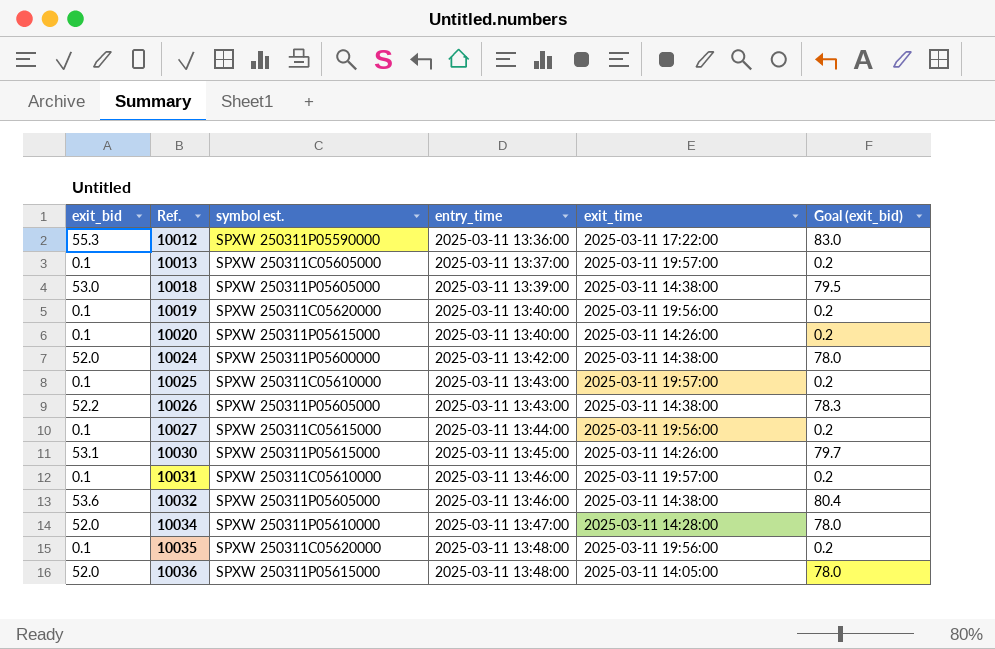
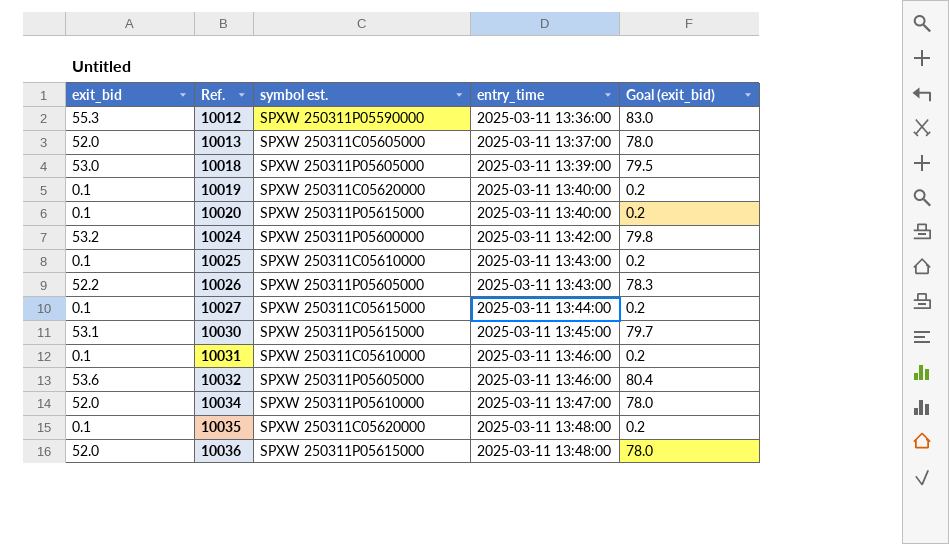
column exit_time | position: 5 -> none
10013 | exit_bid: 0.1 -> 52.0
10013 | Goal (exit_bid): 0.2 -> 78.0
10024 | exit_bid: 52.0 -> 53.2
10024 | Goal (exit_bid): 78.0 -> 79.8

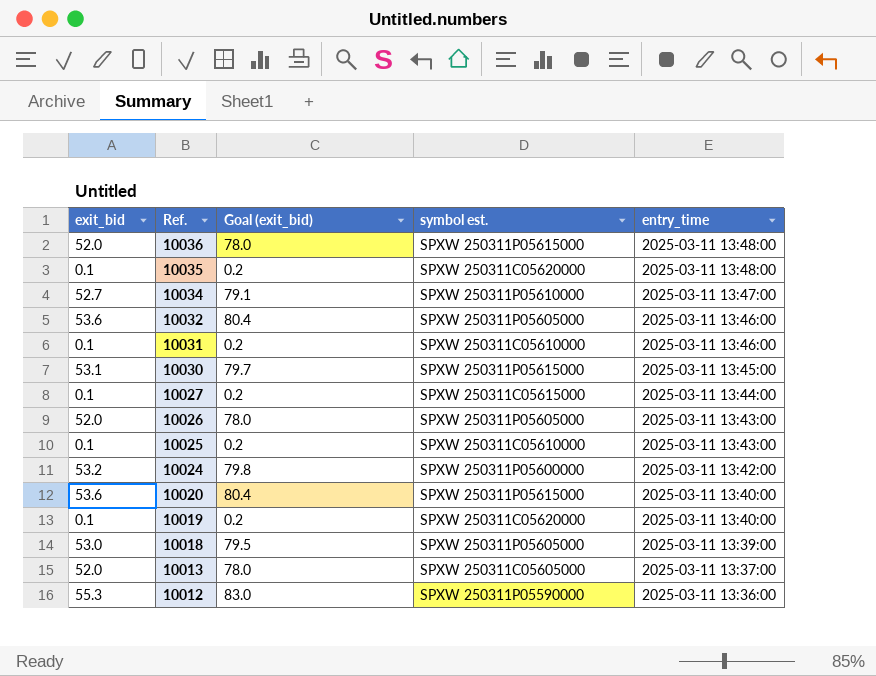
row order: Ref. ascending -> Ref. descending
column Goal (exit_bid) | position: 5 -> 3
10034 | exit_bid: 52.0 -> 52.7
10034 | Goal (exit_bid): 78.0 -> 79.1
10026 | exit_bid: 52.2 -> 52.0
10026 | Goal (exit_bid): 78.3 -> 78.0
10020 | exit_bid: 0.1 -> 53.6
10020 | Goal (exit_bid): 0.2 -> 80.4

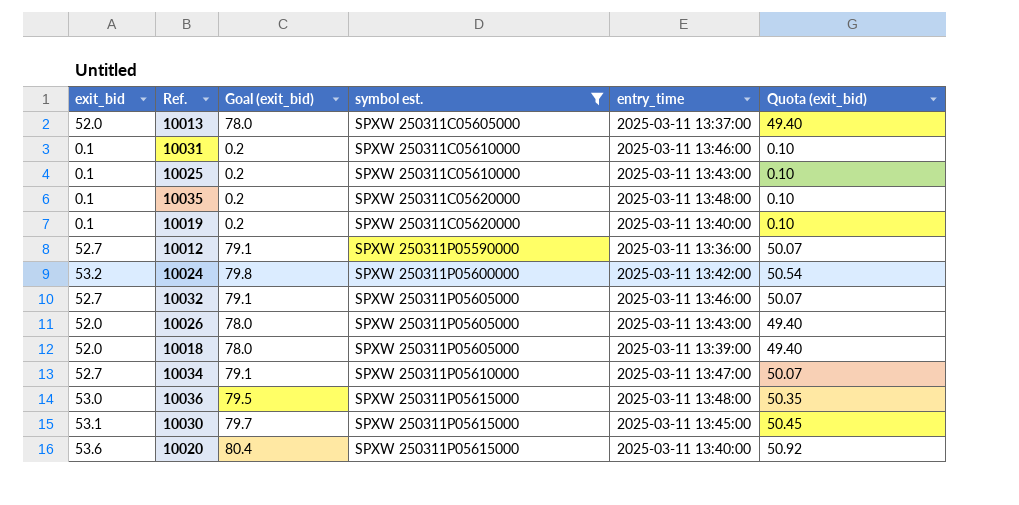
filter: none -> symbol est. != SPXW 250311C05615000
row order: Ref. descending -> symbol est. ascending
column Quota (exit_bid) | formula: none -> [exit_bid] * 0.95
10012 | exit_bid: 55.3 -> 52.7
10012 | Goal (exit_bid): 83.0 -> 79.1
10032 | exit_bid: 53.6 -> 52.7
10032 | Goal (exit_bid): 80.4 -> 79.1
10018 | exit_bid: 53.0 -> 52.0
10018 | Goal (exit_bid): 79.5 -> 78.0
10036 | exit_bid: 52.0 -> 53.0
10036 | Goal (exit_bid): 78.0 -> 79.5

